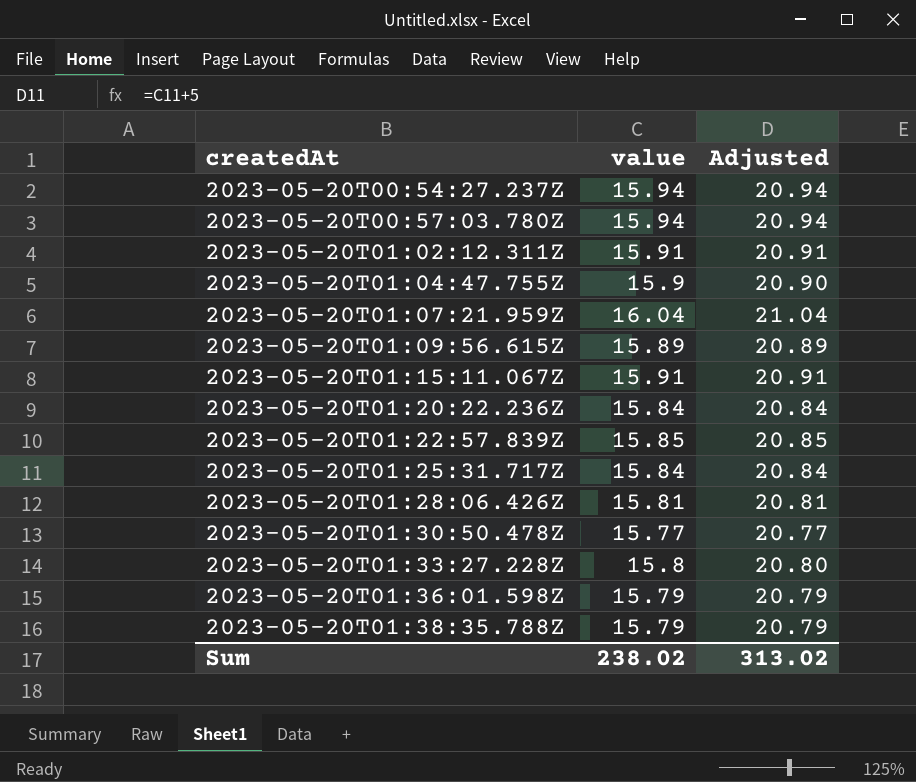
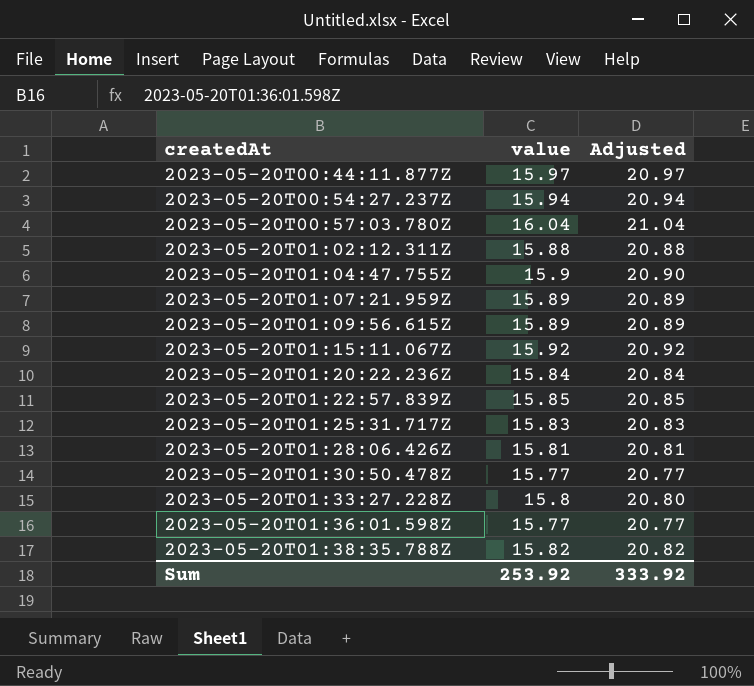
row 2023-05-20T00:44:11.877Z: none -> 15.97 | 20.97
2023-05-20T00:57:03.780Z | value: 15.94 -> 16.04
2023-05-20T00:57:03.780Z | Adjusted: 20.94 -> 21.04
2023-05-20T01:02:12.311Z | value: 15.91 -> 15.88
2023-05-20T01:02:12.311Z | Adjusted: 20.91 -> 20.88
2023-05-20T01:07:21.959Z | value: 16.04 -> 15.89
2023-05-20T01:07:21.959Z | Adjusted: 21.04 -> 20.89
2023-05-20T01:15:11.067Z | value: 15.91 -> 15.92
2023-05-20T01:15:11.067Z | Adjusted: 20.91 -> 20.92
2023-05-20T01:25:31.717Z | value: 15.84 -> 15.83
2023-05-20T01:25:31.717Z | Adjusted: 20.84 -> 20.83
2023-05-20T01:36:01.598Z | value: 15.79 -> 15.77
2023-05-20T01:36:01.598Z | Adjusted: 20.79 -> 20.77
2023-05-20T01:38:35.788Z | value: 15.79 -> 15.82
2023-05-20T01:38:35.788Z | Adjusted: 20.79 -> 20.82
Sum | value: 238.02 -> 253.92
Sum | Adjusted: 313.02 -> 333.92

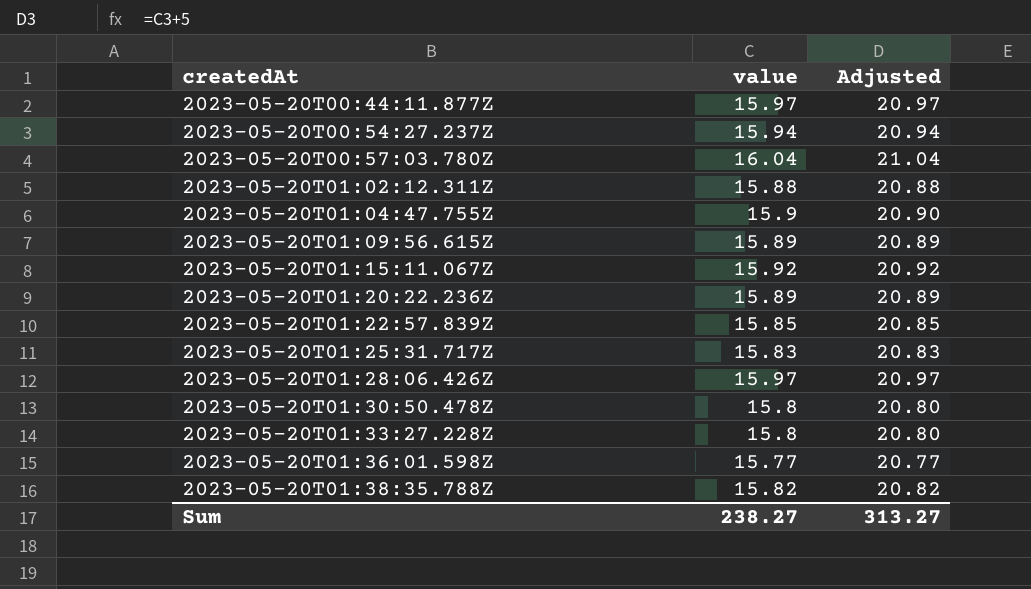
row 2023-05-20T01:07:21.959Z: 15.89 | 20.89 -> none
2023-05-20T01:20:22.236Z | value: 15.84 -> 15.89
2023-05-20T01:20:22.236Z | Adjusted: 20.84 -> 20.89
2023-05-20T01:28:06.426Z | value: 15.81 -> 15.97
2023-05-20T01:28:06.426Z | Adjusted: 20.81 -> 20.97
2023-05-20T01:30:50.478Z | value: 15.77 -> 15.8
2023-05-20T01:30:50.478Z | Adjusted: 20.77 -> 20.80
Sum | value: 253.92 -> 238.27
Sum | Adjusted: 333.92 -> 313.27

